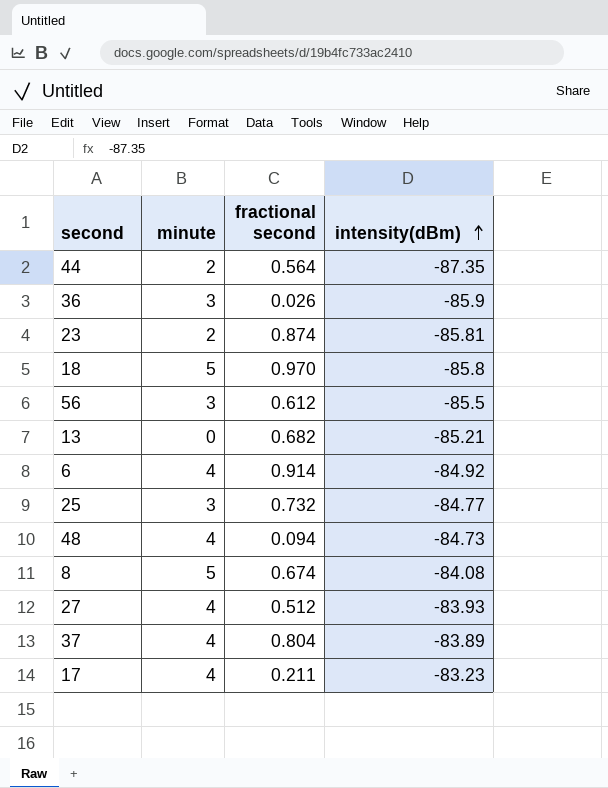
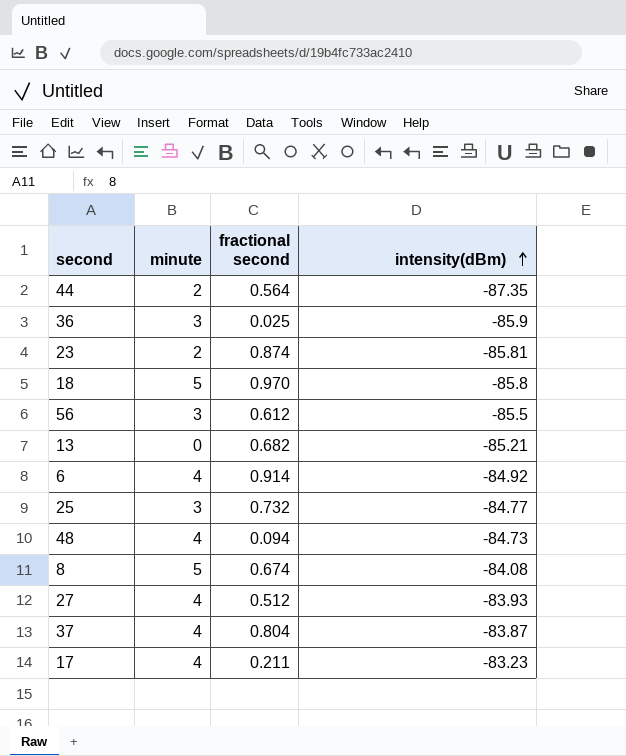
36 | fractional second: 0.026 -> 0.025
37 | intensity(dBm): -83.89 -> -83.87

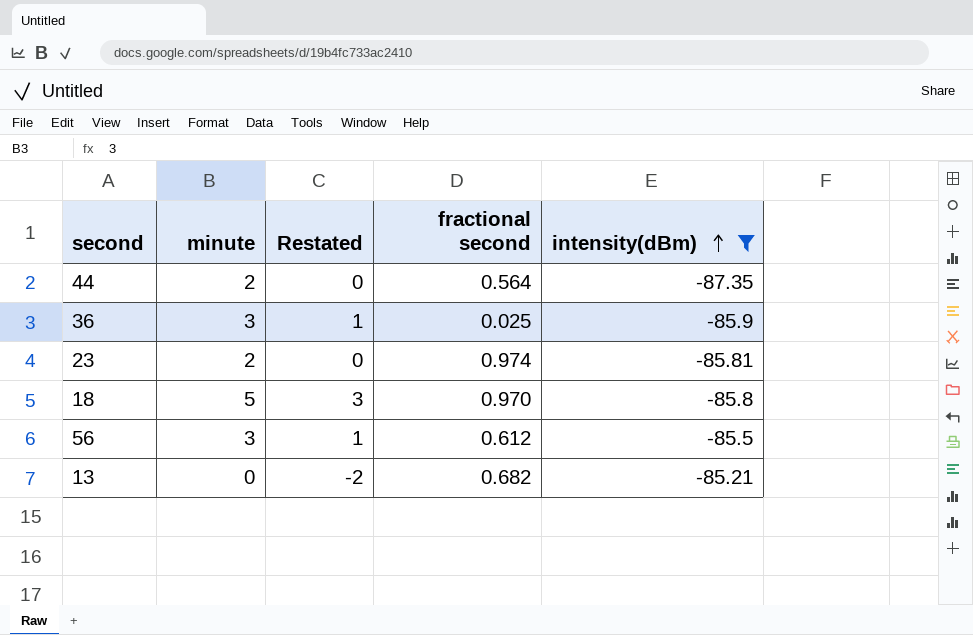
filter: none -> intensity(dBm) <= -85.21
column Restated | formula: none -> [minute] - 2
23 | fractional second: 0.874 -> 0.974

